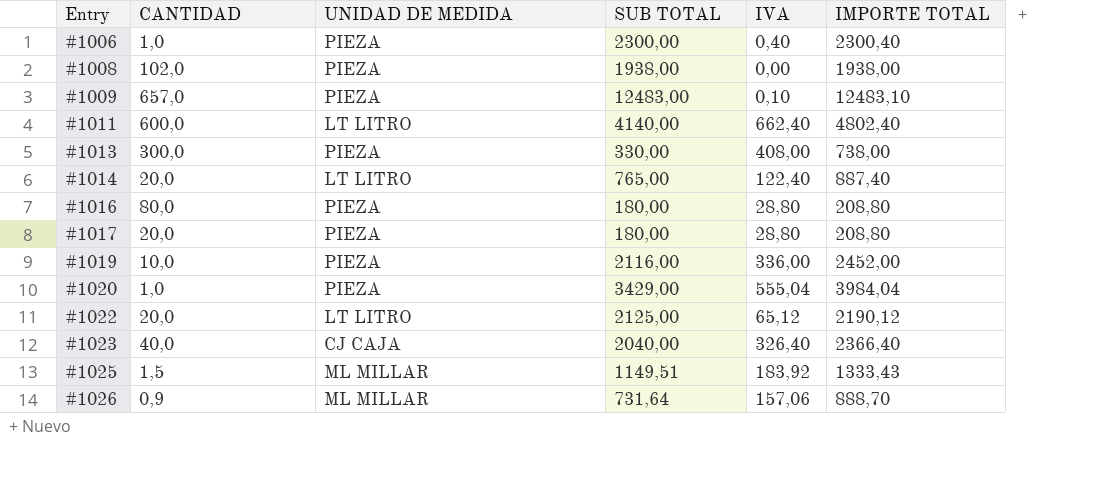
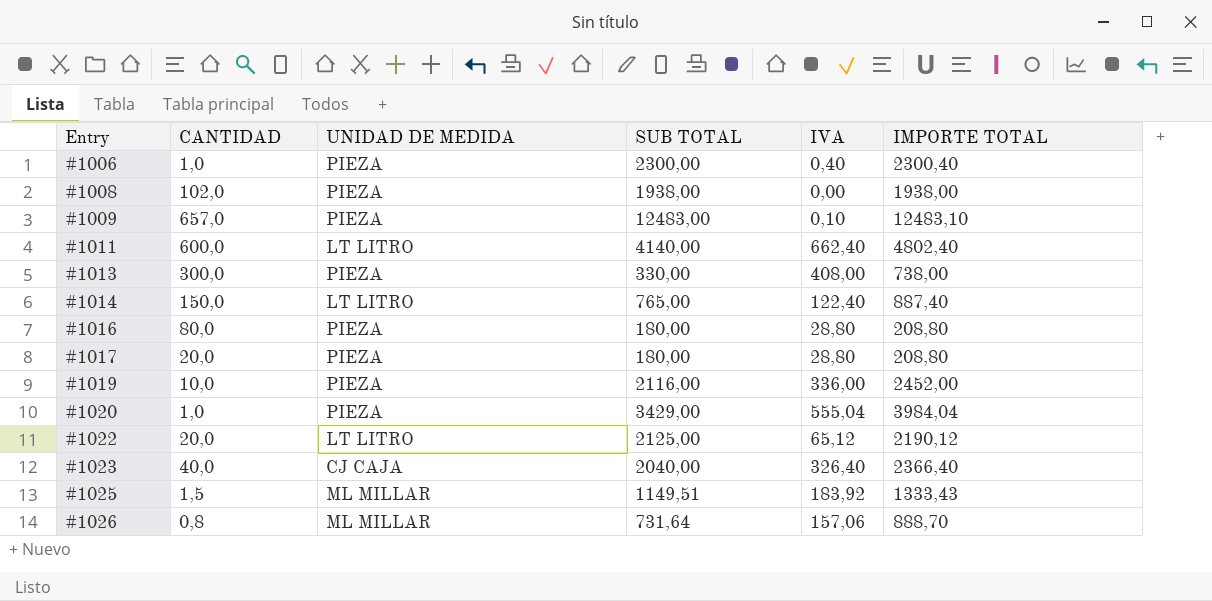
#1014 | CANTIDAD: 20,0 -> 150,0
#1026 | CANTIDAD: 0,9 -> 0,8

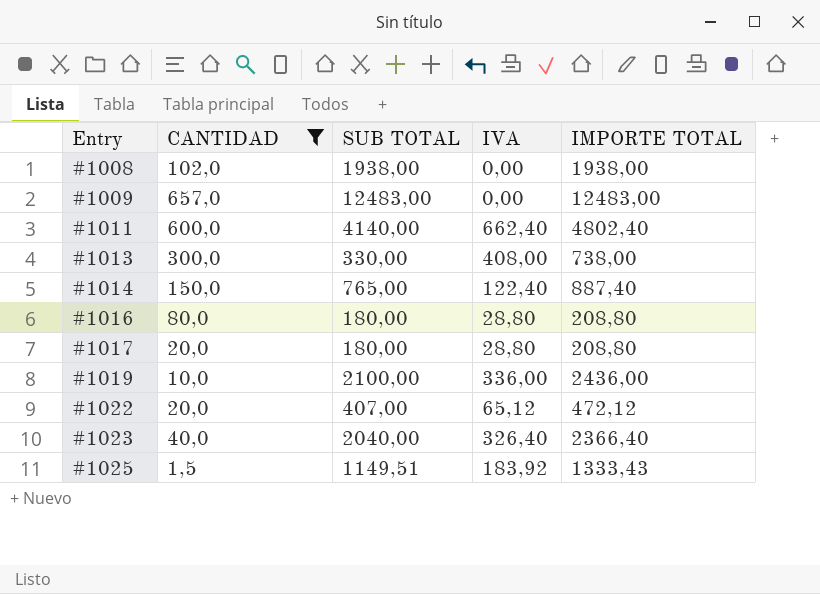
filter: none -> CANTIDAD >= 1,5
column UNIDAD DE MEDIDA | position: 3 -> none
#1009 | IVA: 0,10 -> 0,00
#1009 | IMPORTE TOTAL: 12483,10 -> 12483,00
#1019 | SUB TOTAL: 2116,00 -> 2100,00
#1019 | IMPORTE TOTAL: 2452,00 -> 2436,00
#1022 | SUB TOTAL: 2125,00 -> 407,00
#1022 | IMPORTE TOTAL: 2190,12 -> 472,12

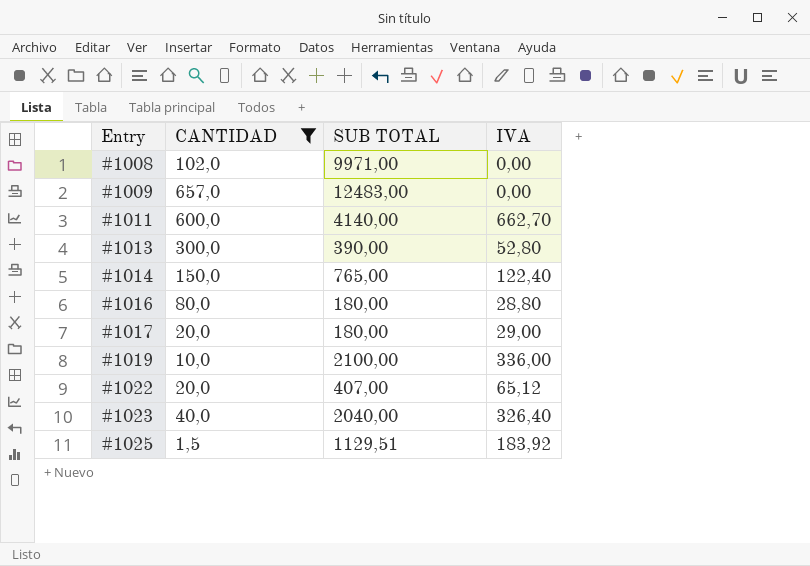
column IMPORTE TOTAL | formula: [SUB TOTAL] + [IVA] -> none
#1008 | SUB TOTAL: 1938,00 -> 9971,00
#1011 | IVA: 662,40 -> 662,70
#1013 | SUB TOTAL: 330,00 -> 390,00
#1013 | IVA: 408,00 -> 52,80
#1017 | IVA: 28,80 -> 29,00
#1025 | SUB TOTAL: 1149,51 -> 1129,51

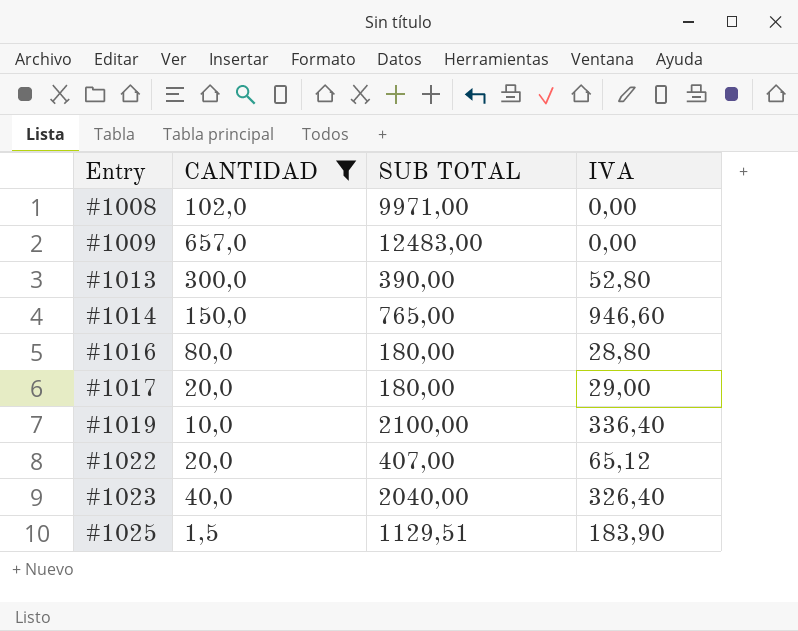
row #1011: 600,0 | 4140,00 | 662,70 -> none
#1014 | IVA: 122,40 -> 946,60
#1019 | IVA: 336,00 -> 336,40
#1025 | IVA: 183,92 -> 183,90

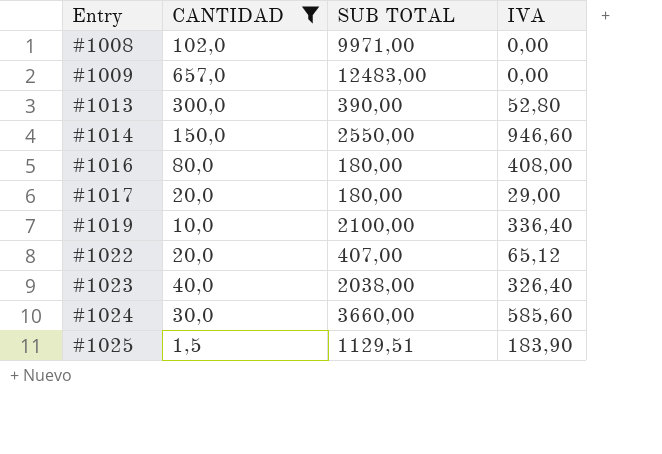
#1014 | SUB TOTAL: 765,00 -> 2550,00
#1016 | IVA: 28,80 -> 408,00
#1023 | SUB TOTAL: 2040,00 -> 2038,00
row #1024: none -> 30,0 | 3660,00 | 585,60

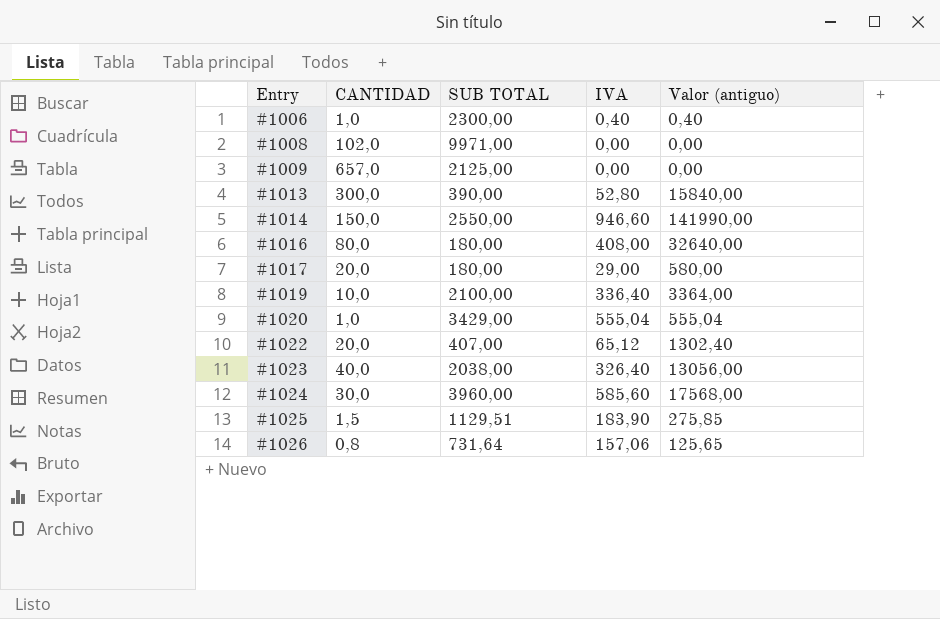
filter: CANTIDAD >= 1,5 -> none
column Valor (antiguo) | formula: none -> [CANTIDAD] * [IVA]
#1009 | SUB TOTAL: 12483,00 -> 2125,00
#1024 | SUB TOTAL: 3660,00 -> 3960,00

